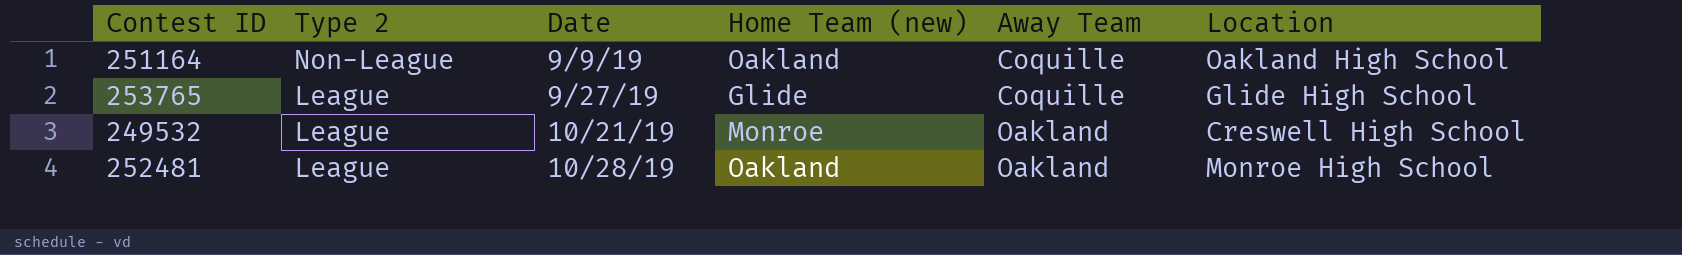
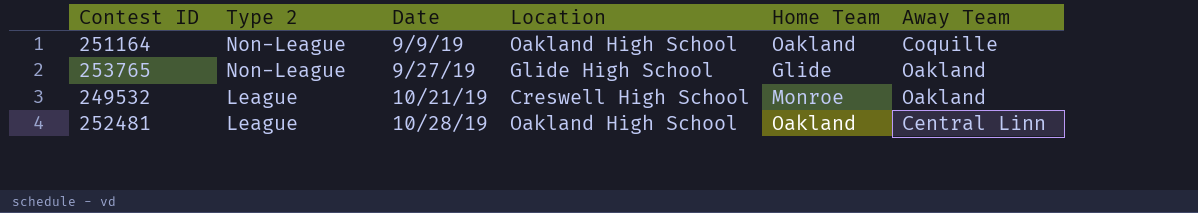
column Location | position: 6 -> 4
column name: Home Team (new) -> Home Team
253765 | Type 2: League -> Non-League
253765 | Away Team: Coquille -> Oakland
252481 | Location: Monroe High School -> Oakland High School
252481 | Away Team: Oakland -> Central Linn

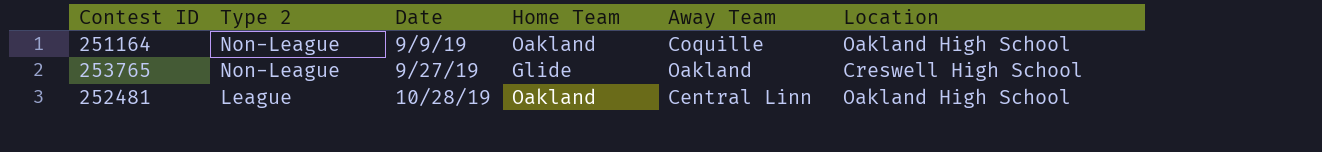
column Location | position: 4 -> 6
row 249532: League | 10/21/19 | Creswell High School | Monroe | Oakland -> none
253765 | Location: Glide High School -> Creswell High School

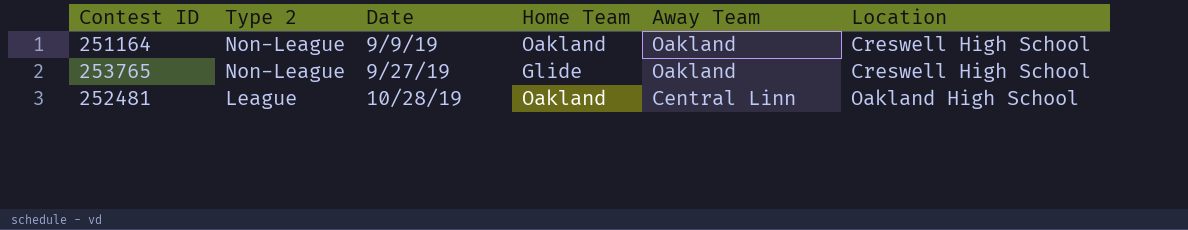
251164 | Away Team: Coquille -> Oakland
251164 | Location: Oakland High School -> Creswell High School

